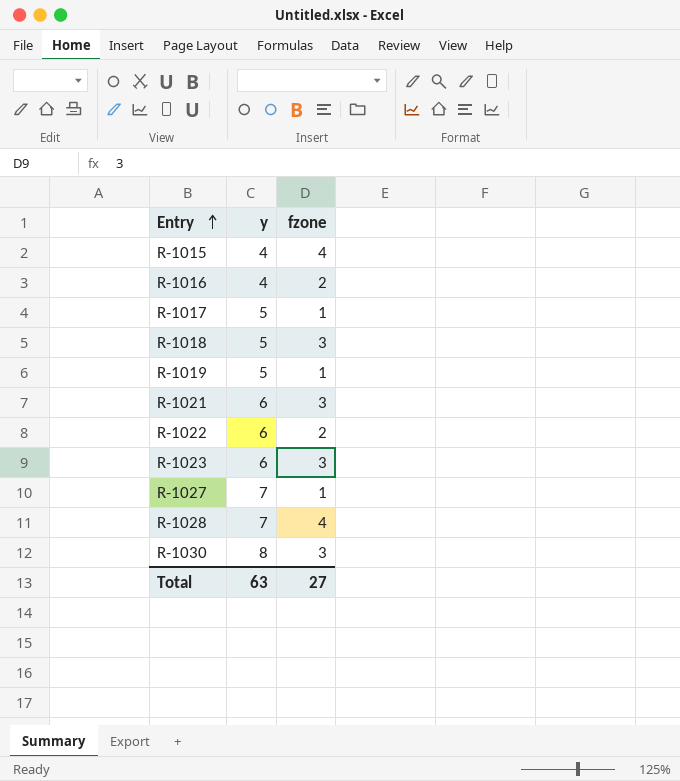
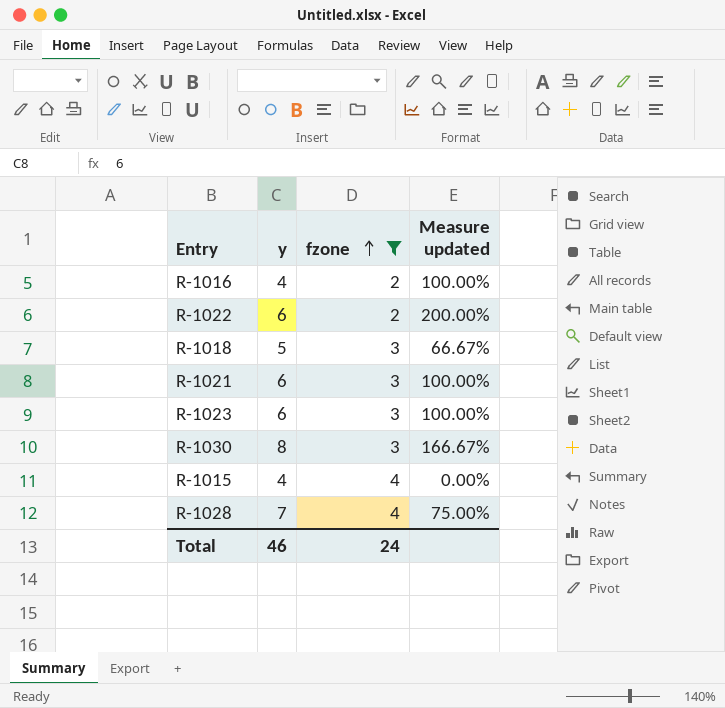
filter: none -> fzone != 1
row order: Entry ascending -> fzone ascending
column Measure updated | formula: none -> ([y] - [fzone]) / [fzone]
Total | y: 63 -> 46
Total | fzone: 27 -> 24

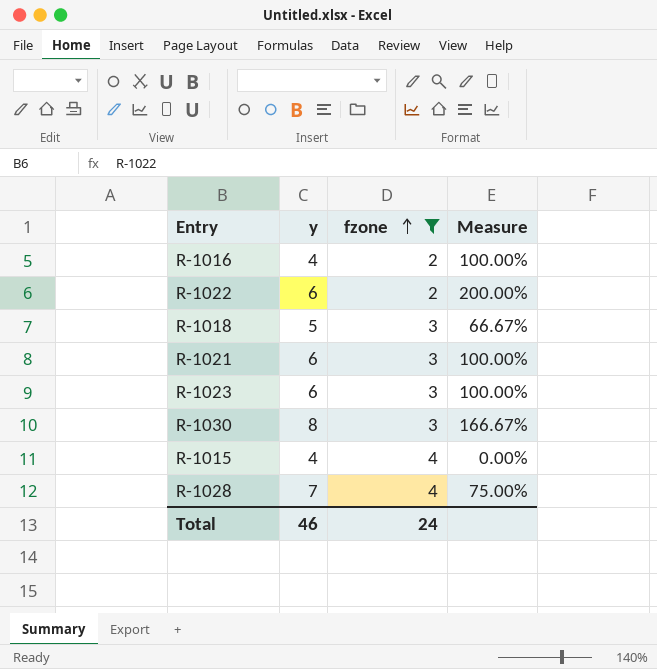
column name: Measure updated -> Measure

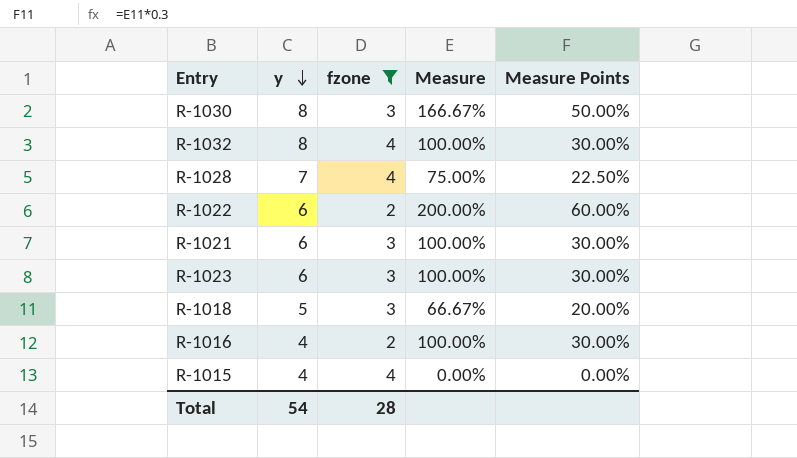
row order: fzone ascending -> y descending
column Measure Points | formula: none -> [Measure] * 0.3
row R-1032: none -> 8 | 4 | 100.00% | 30.00%
Total | y: 46 -> 54
Total | fzone: 24 -> 28

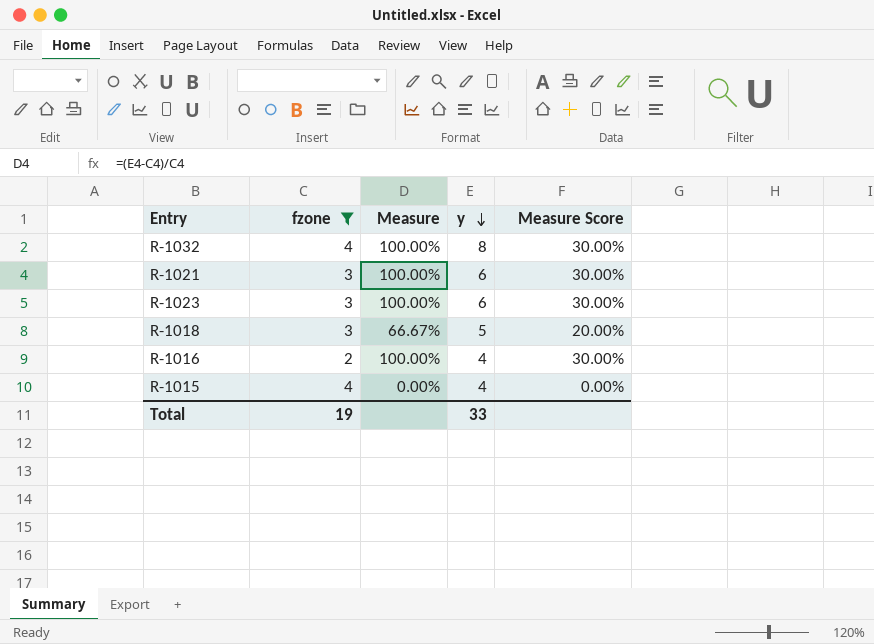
column y | position: 2 -> 4
column name: Measure Points -> Measure Score
row R-1030: 8 | 3 | 166.67% | 50.00% -> none
row R-1028: 7 | 4 | 75.00% | 22.50% -> none
row R-1022: 6 | 2 | 200.00% | 60.00% -> none
Total | fzone: 28 -> 19
Total | y: 54 -> 33

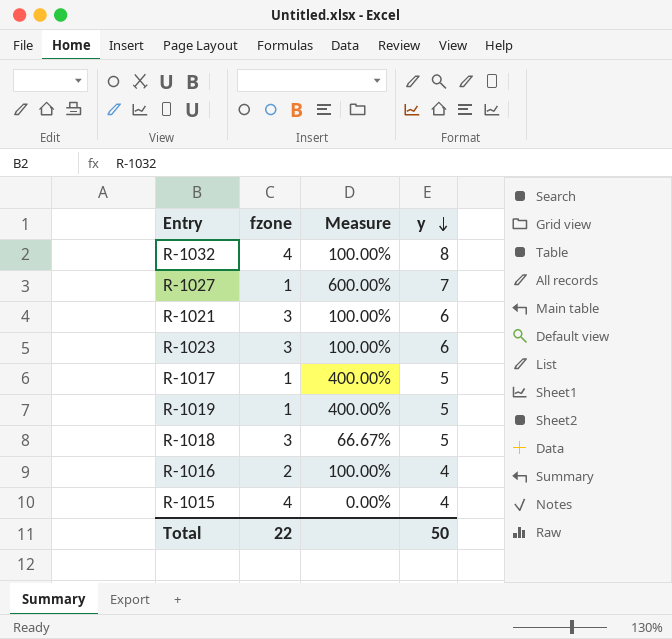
filter: fzone != 1 -> none
column Measure Score | formula: [Measure] * 0.3 -> none
Total | fzone: 19 -> 22
Total | y: 33 -> 50

